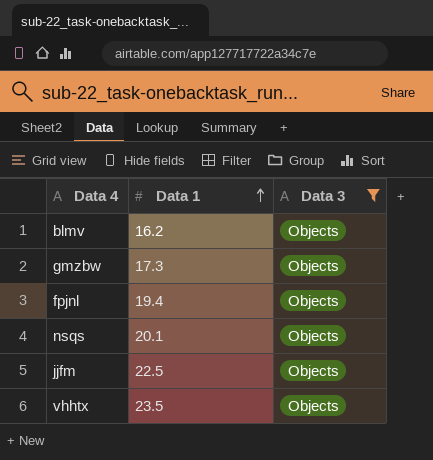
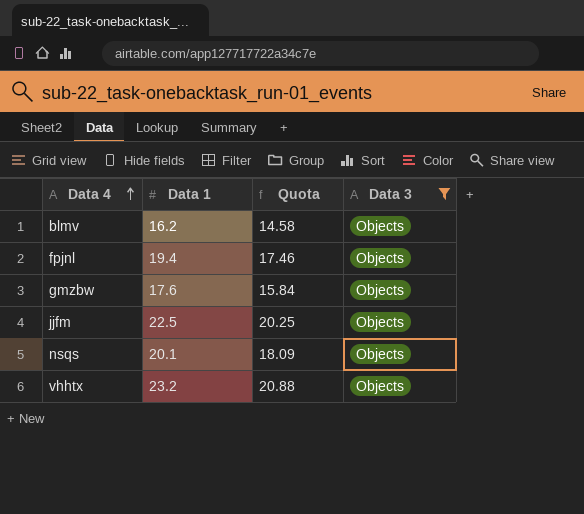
row order: Data 1 ascending -> Data 4 ascending
column Quota | formula: none -> [Data 1] * 0.9
gmzbw | Data 1: 17.3 -> 17.6
vhhtx | Data 1: 23.5 -> 23.2

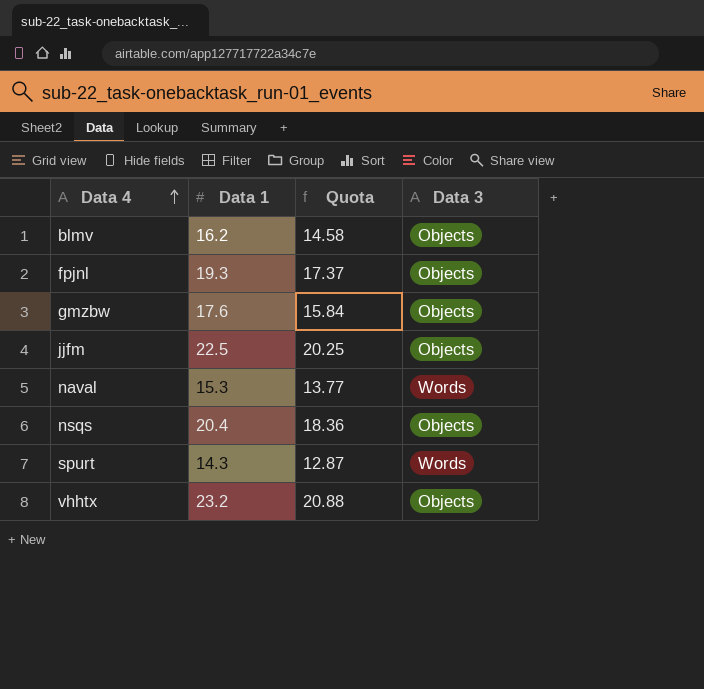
filter: Data 3 = Objects -> none
fpjnl | Data 1: 19.4 -> 19.3
fpjnl | Quota: 17.46 -> 17.37
nsqs | Data 1: 20.1 -> 20.4
nsqs | Quota: 18.09 -> 18.36

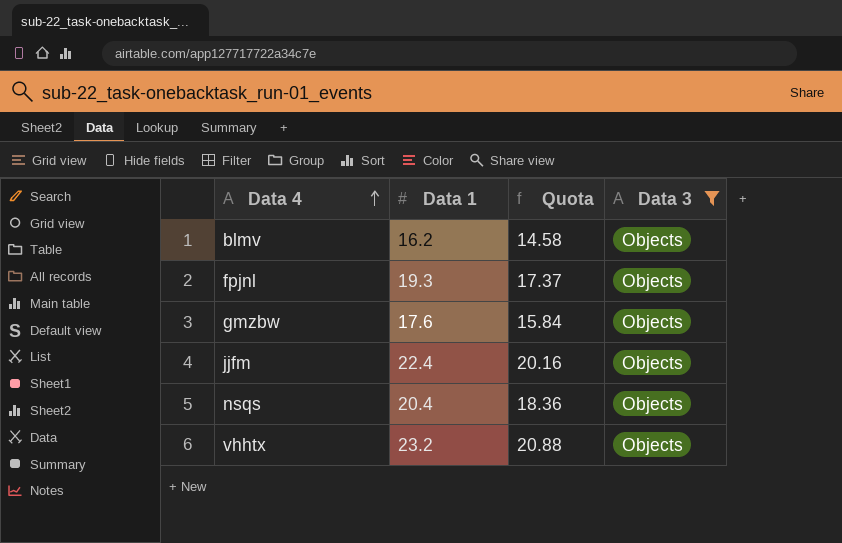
filter: none -> Data 3 = Objects
jjfm | Data 1: 22.5 -> 22.4
jjfm | Quota: 20.25 -> 20.16

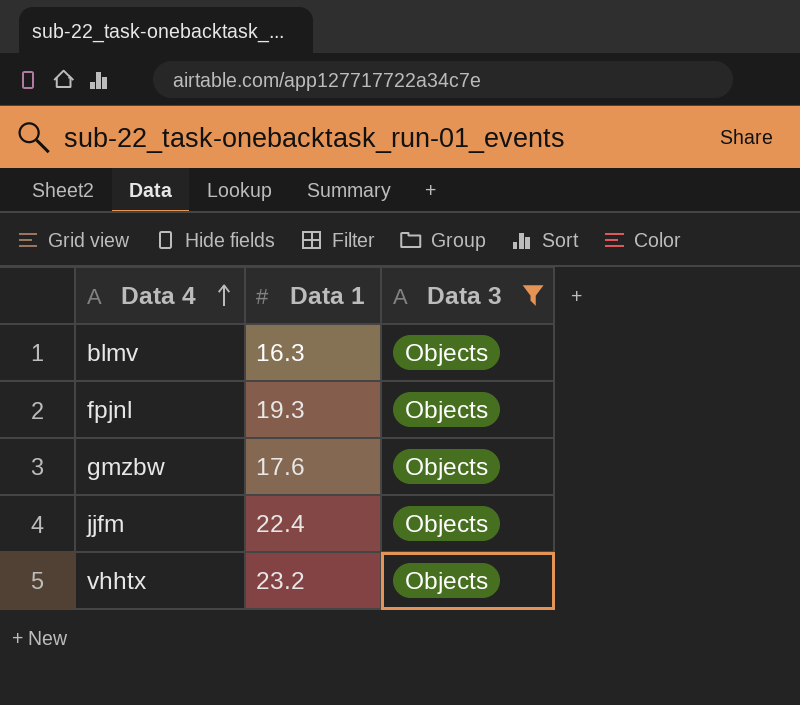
column Quota | formula: [Data 1] * 0.9 -> none
row nsqs: 20.4 | 18.36 | Objects -> none
blmv | Data 1: 16.2 -> 16.3

